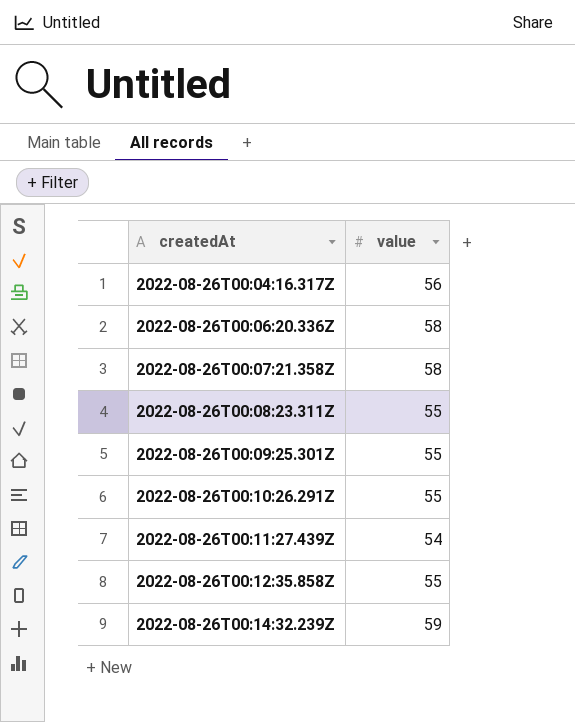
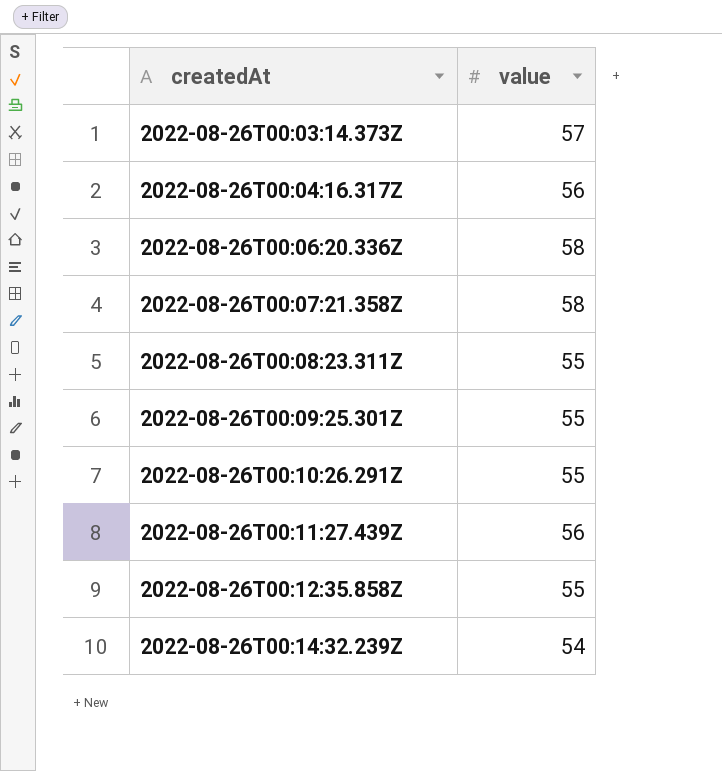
row 2022-08-26T00:03:14.373Z: none -> 57
2022-08-26T00:11:27.439Z | value: 54 -> 56
2022-08-26T00:14:32.239Z | value: 59 -> 54

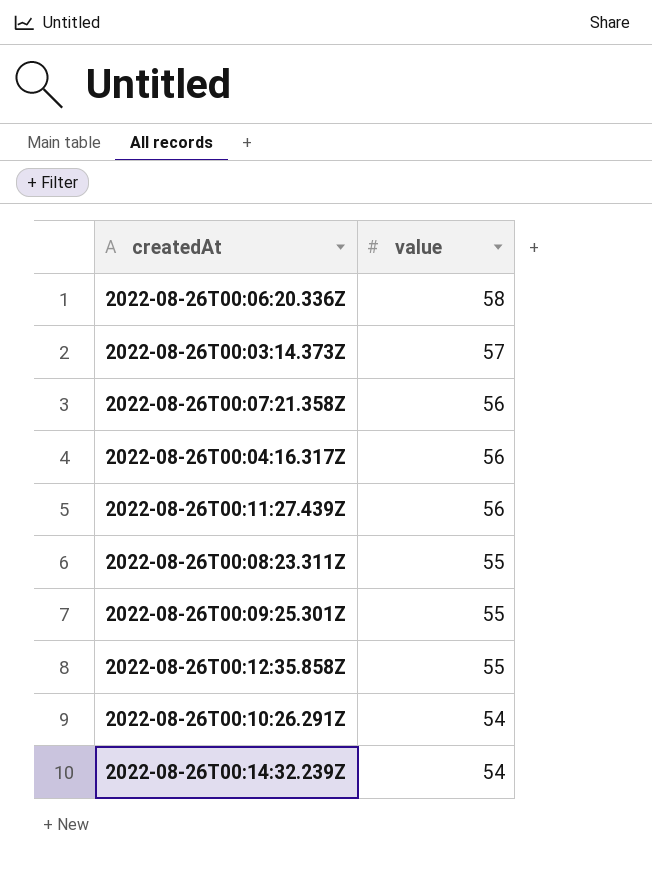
row order: createdAt ascending -> value descending
2022-08-26T00:07:21.358Z | value: 58 -> 56
2022-08-26T00:10:26.291Z | value: 55 -> 54

